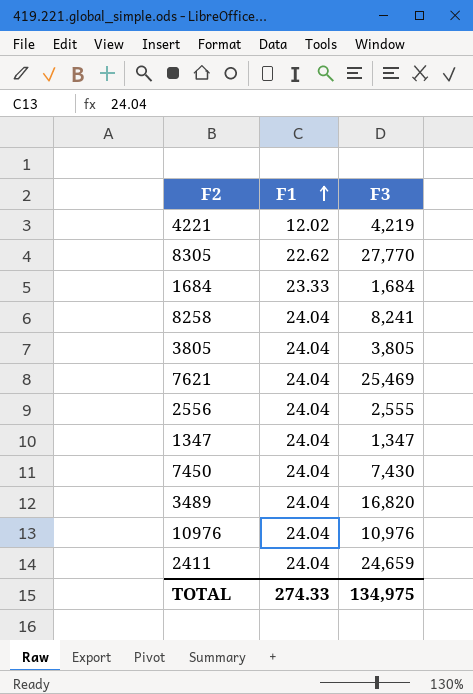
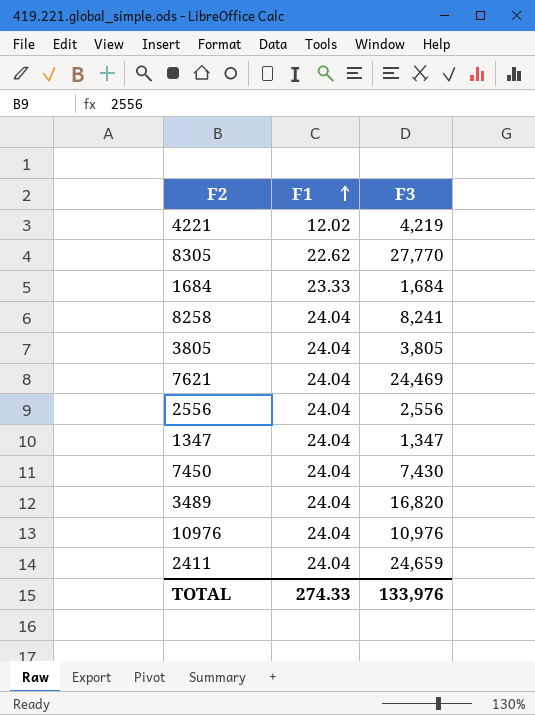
7621 | F3: 25,469 -> 24,469
2556 | F3: 2,555 -> 2,556
TOTAL | F3: 134,975 -> 133,976

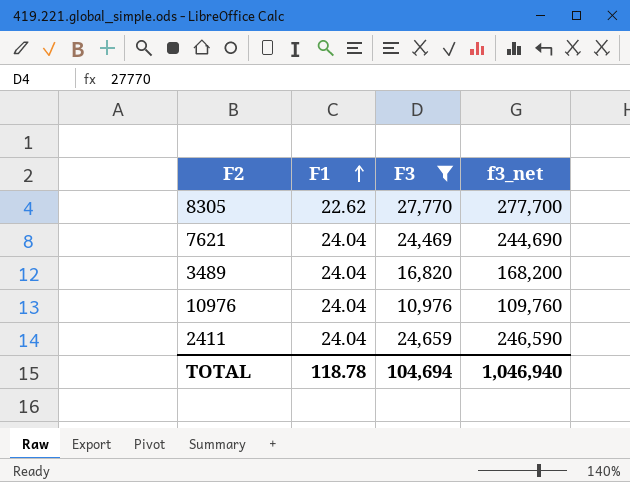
filter: none -> F3 >= 10,976
column f3_net | formula: none -> [F3] * 10
TOTAL | F1: 274.33 -> 118.78
TOTAL | F3: 133,976 -> 104,694

